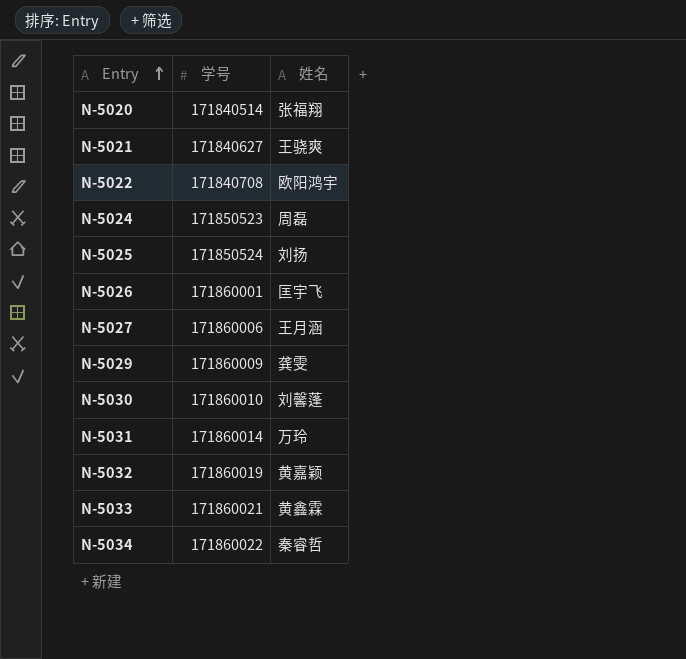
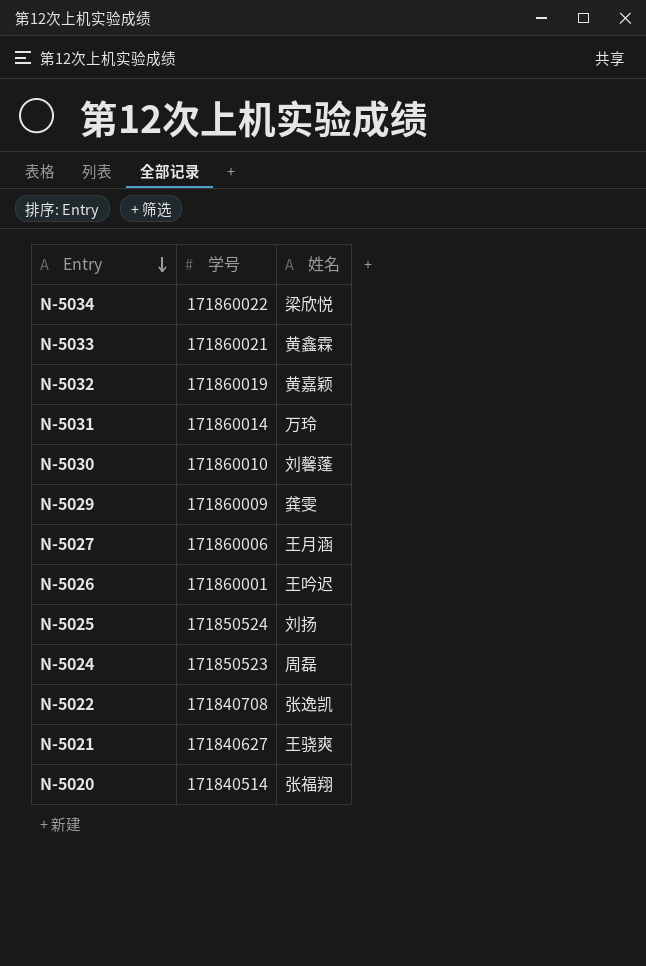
row order: Entry ascending -> Entry descending
N-5034 | 姓名: 秦睿哲 -> 梁欣悦
N-5026 | 姓名: 匡宇飞 -> 王吟迟
N-5022 | 姓名: 欧阳鸿宇 -> 张逸凯

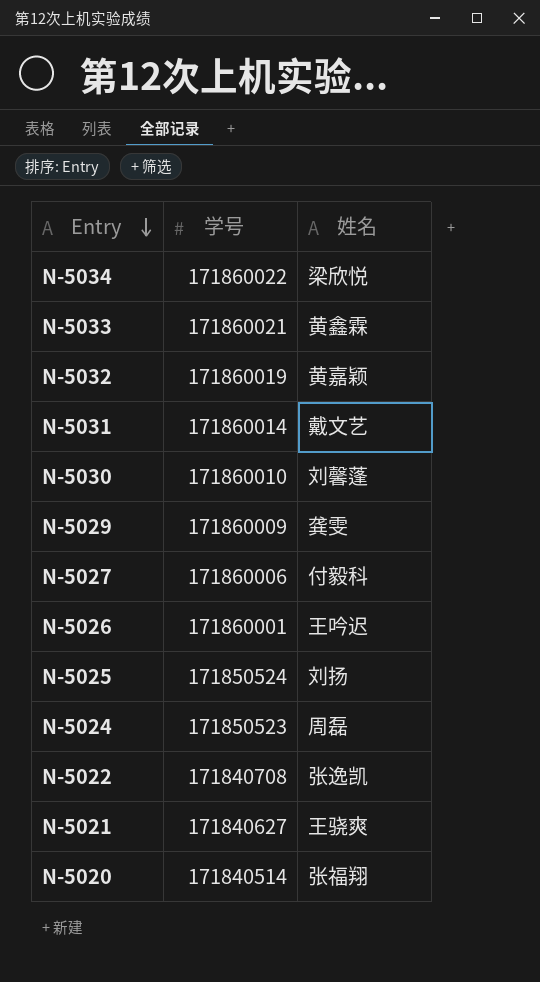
N-5031 | 姓名: 万玲 -> 戴文艺
N-5027 | 姓名: 王月涵 -> 付毅科

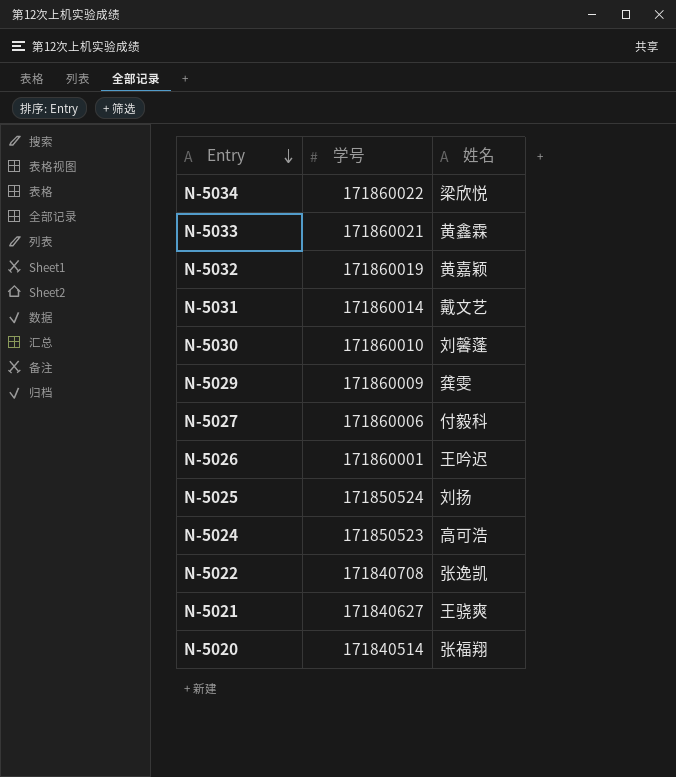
N-5024 | 姓名: 周磊 -> 高可浩

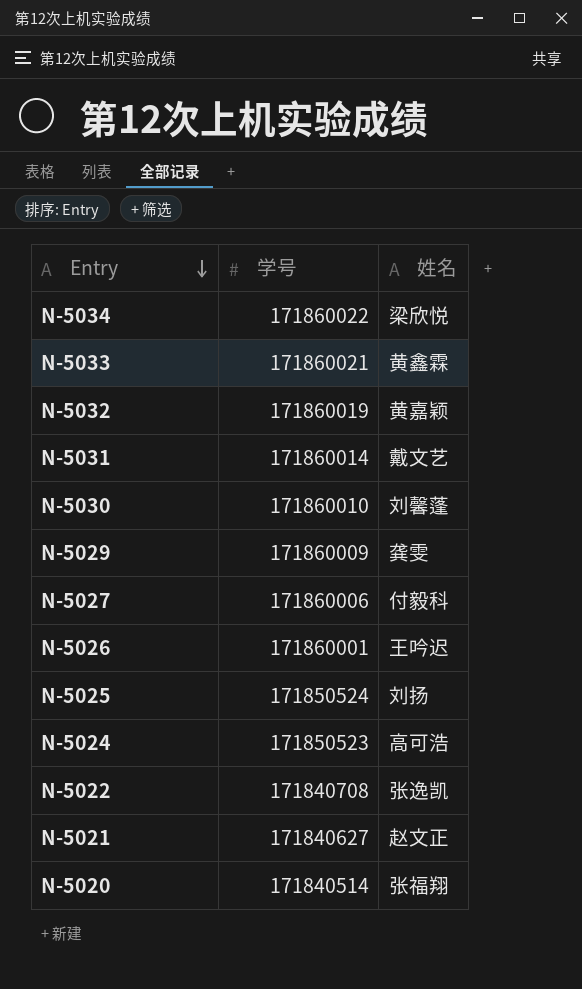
N-5021 | 姓名: 王骁爽 -> 赵文正

